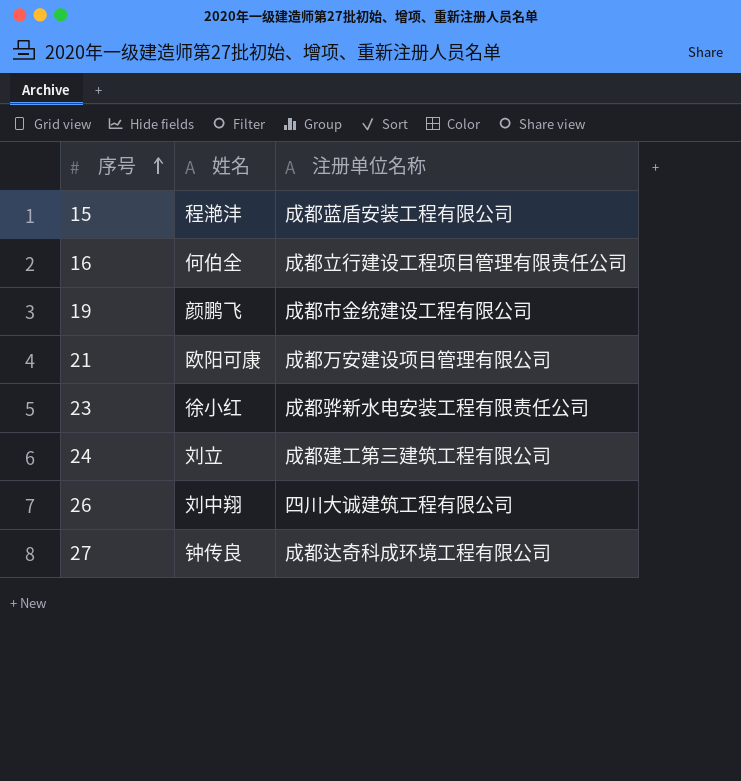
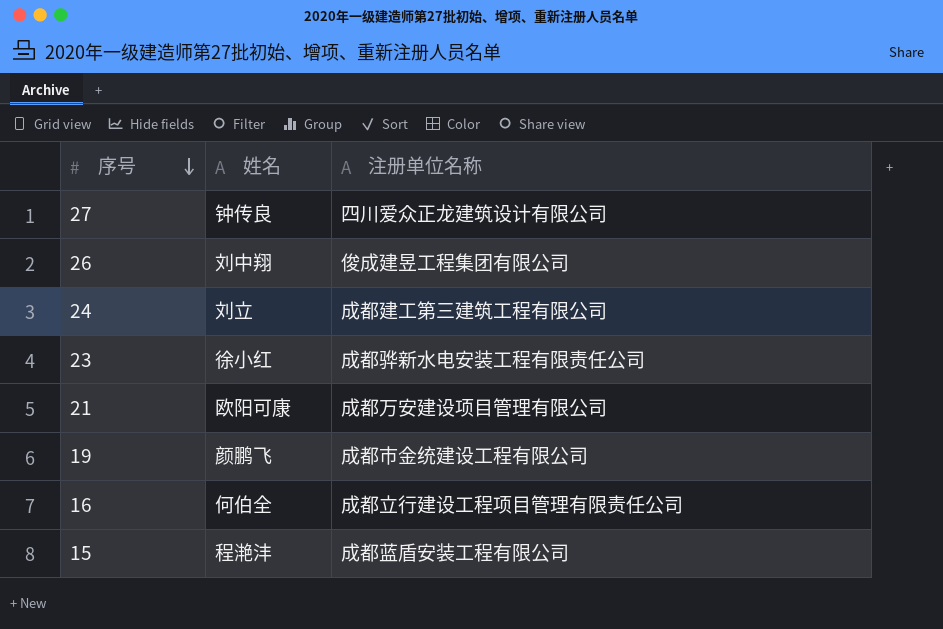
row order: 序号 ascending -> 序号 descending
27 | 注册单位名称: 成都达奇科成环境工程有限公司 -> 四川爱众正龙建筑设计有限公司
26 | 注册单位名称: 四川大诚建筑工程有限公司 -> 俊成建昱工程集团有限公司

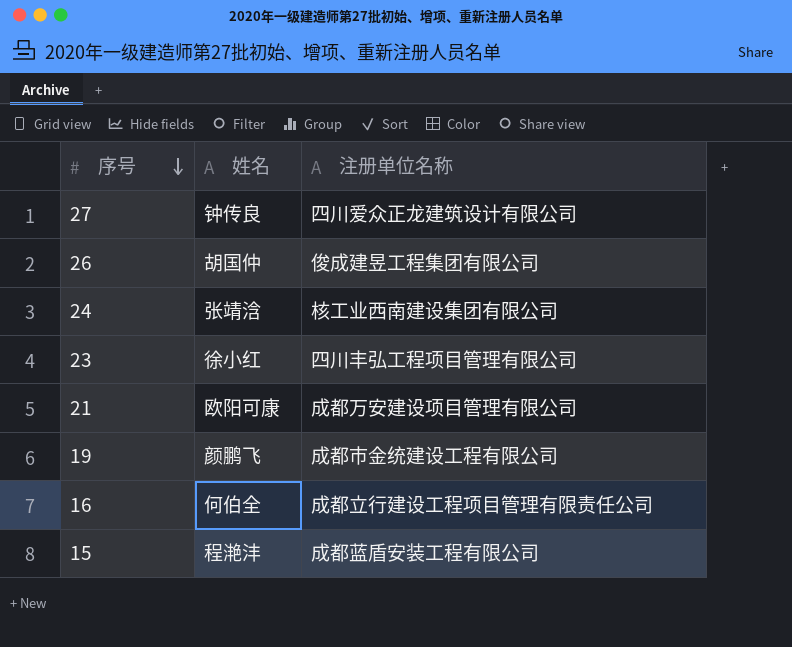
26 | 姓名: 刘中翔 -> 胡国仲
24 | 姓名: 刘立 -> 张靖浛
24 | 注册单位名称: 成都建工第三建筑工程有限公司 -> 核工业西南建设集团有限公司
23 | 注册单位名称: 成都骅新水电安装工程有限责任公司 -> 四川丰弘工程项目管理有限公司

